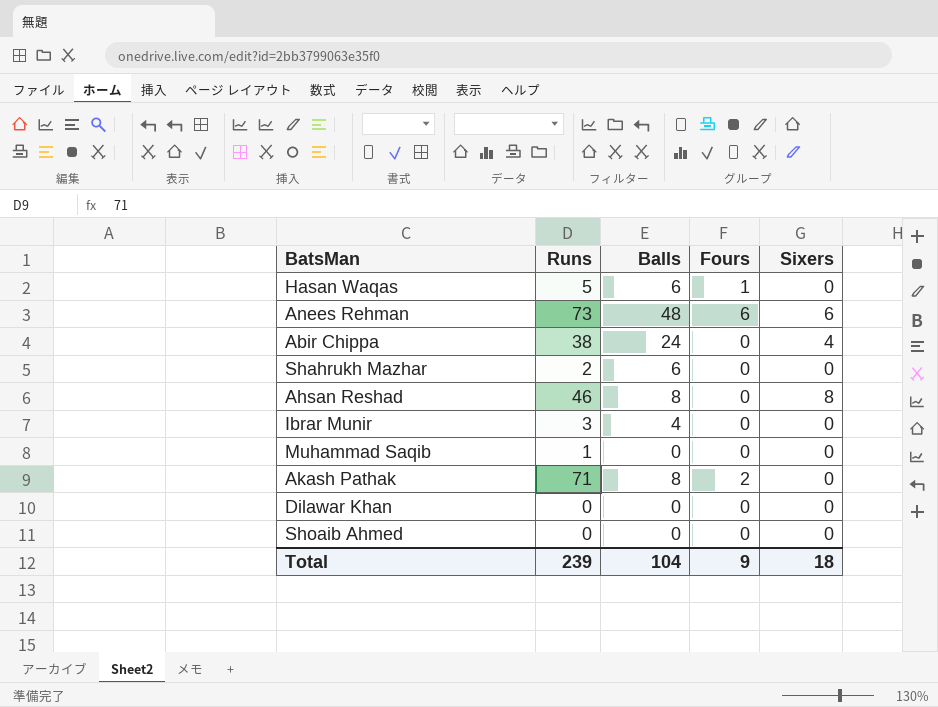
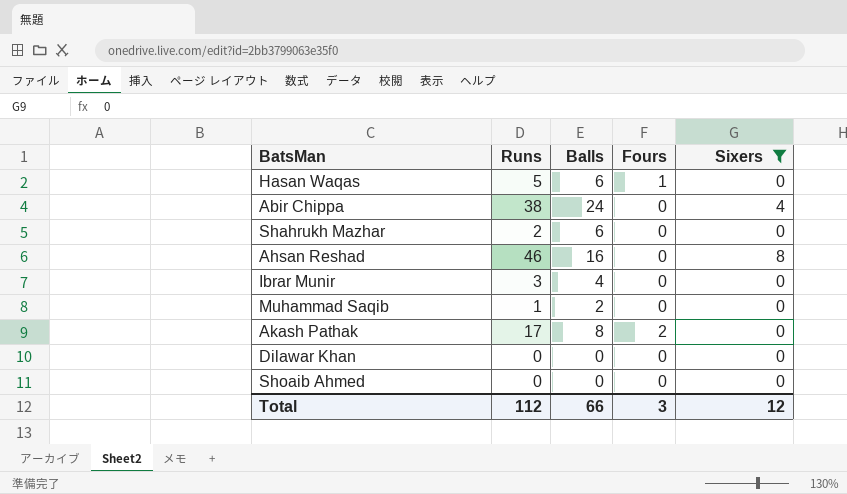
filter: none -> Sixers != 6
Ahsan Reshad | Balls: 8 -> 16
Muhammad Saqib | Balls: 0 -> 2
Akash Pathak | Runs: 71 -> 17
Total | Runs: 239 -> 112
Total | Balls: 104 -> 66
Total | Fours: 9 -> 3
Total | Sixers: 18 -> 12

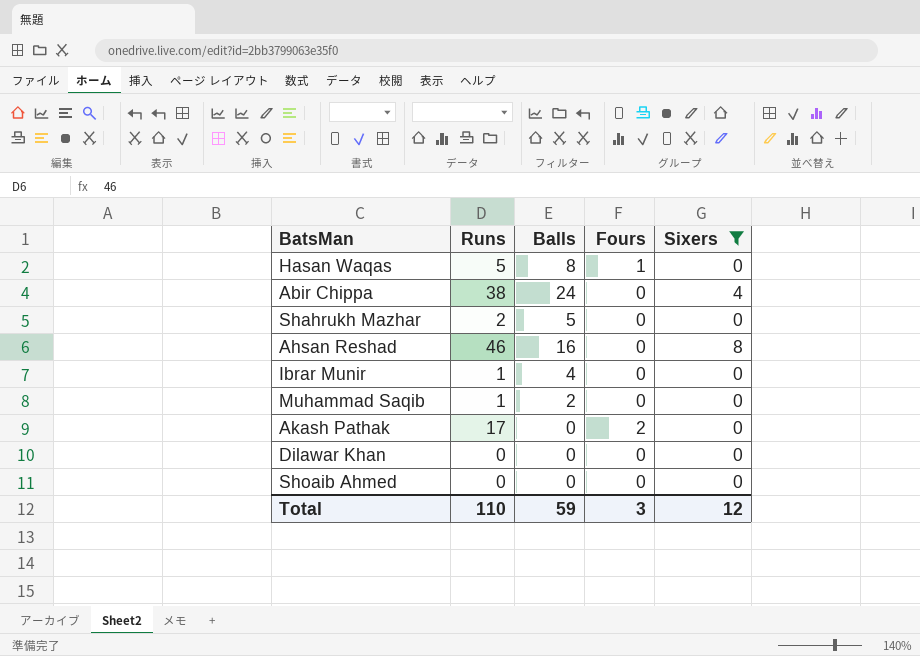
Hasan Waqas | Balls: 6 -> 8
Shahrukh Mazhar | Balls: 6 -> 5
Ibrar Munir | Runs: 3 -> 1
Akash Pathak | Balls: 8 -> 0
Total | Runs: 112 -> 110
Total | Balls: 66 -> 59

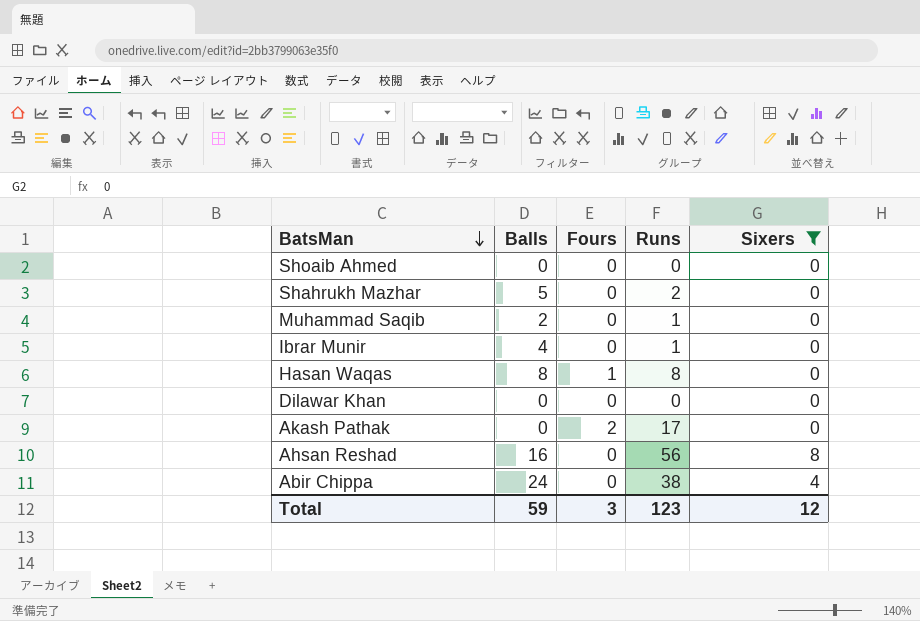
row order: none -> BatsMan descending
column Runs | position: 2 -> 4
Hasan Waqas | Runs: 5 -> 8
Ahsan Reshad | Runs: 46 -> 56
Total | Runs: 110 -> 123

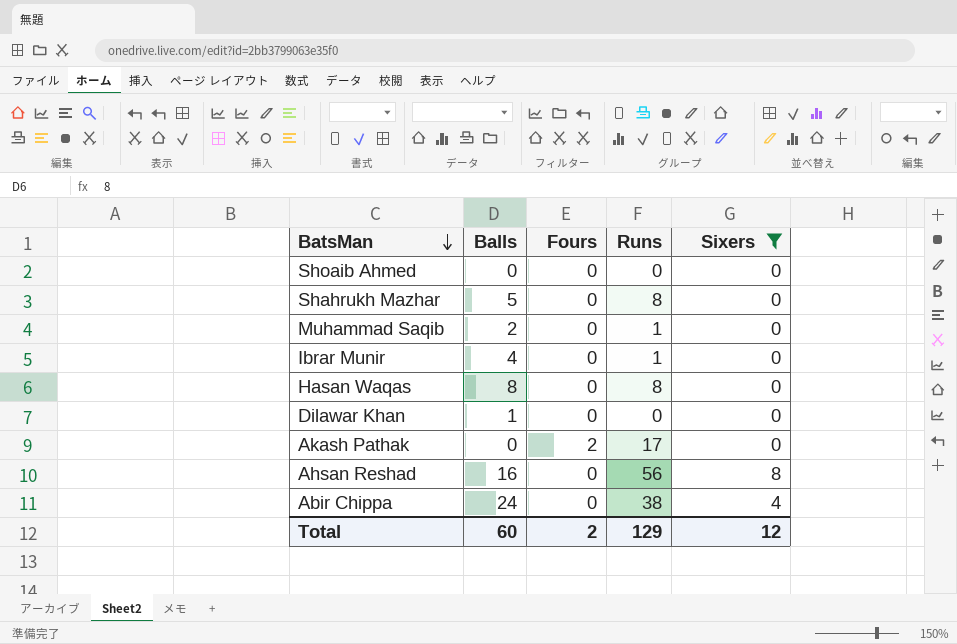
Shahrukh Mazhar | Runs: 2 -> 8
Hasan Waqas | Fours: 1 -> 0
Dilawar Khan | Balls: 0 -> 1
Total | Balls: 59 -> 60
Total | Fours: 3 -> 2
Total | Runs: 123 -> 129

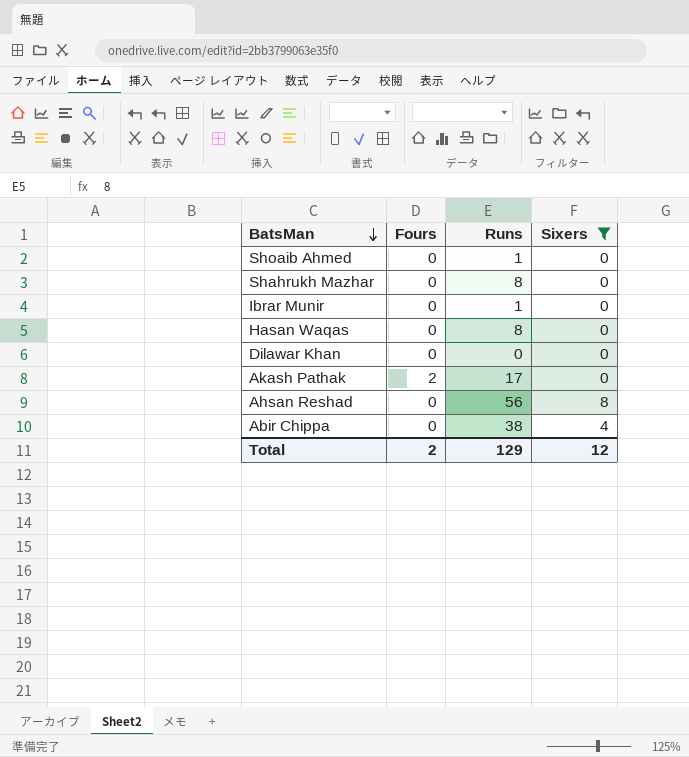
column Balls | position: 2 -> none
row Muhammad Saqib: 2 | 0 | 1 | 0 -> none
Shoaib Ahmed | Runs: 0 -> 1

